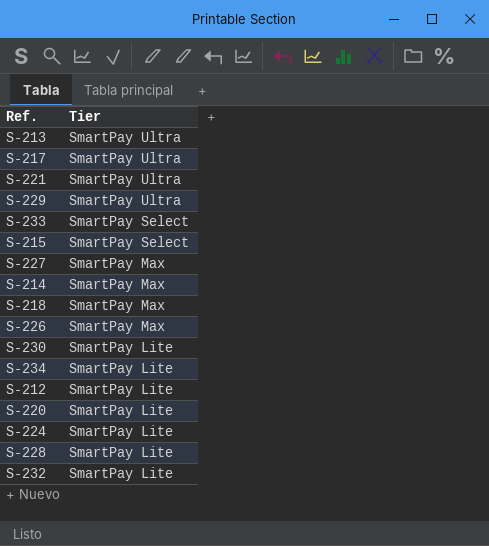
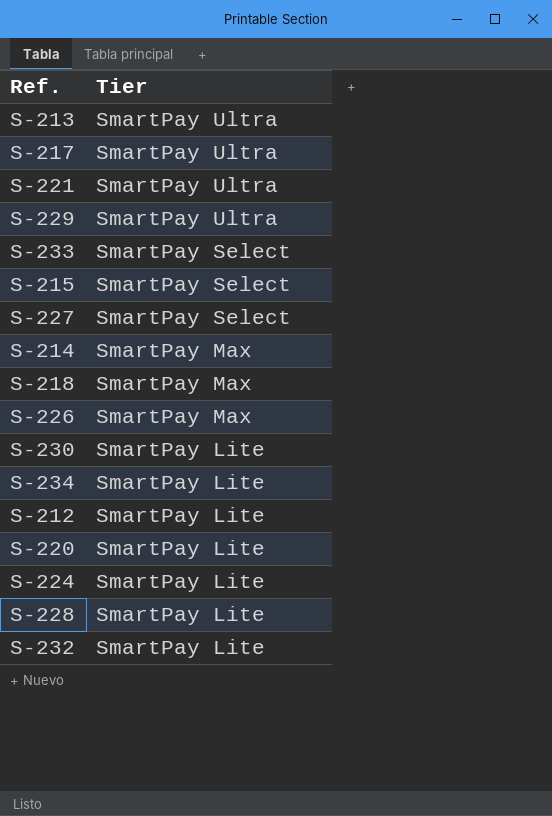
S-227 | Tier: SmartPay Max -> SmartPay Select

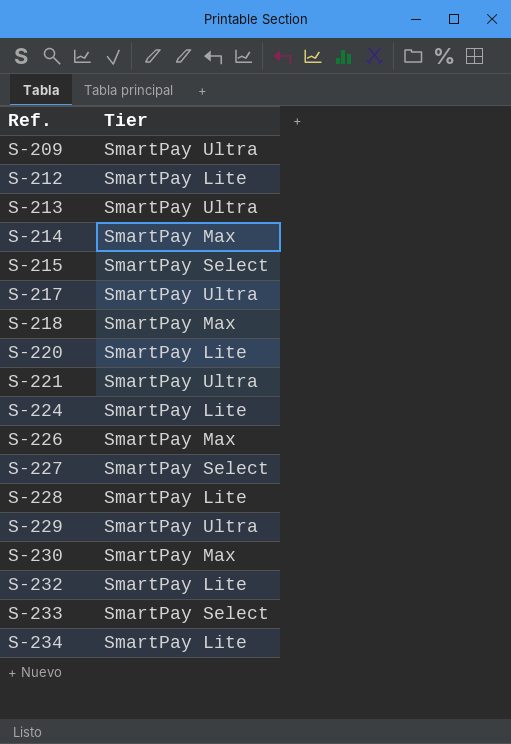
row order: Tier descending -> Ref. ascending
row S-209: none -> SmartPay Ultra
S-230 | Tier: SmartPay Lite -> SmartPay Max

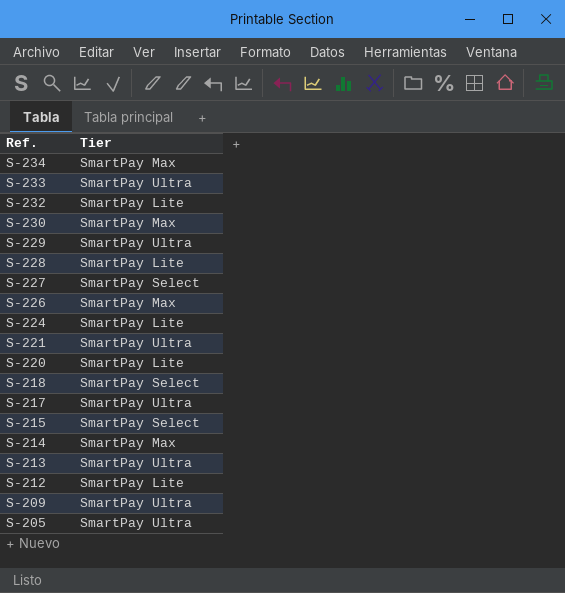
row order: Ref. ascending -> Ref. descending
S-234 | Tier: SmartPay Lite -> SmartPay Max
S-233 | Tier: SmartPay Select -> SmartPay Ultra
S-218 | Tier: SmartPay Max -> SmartPay Select
row S-205: none -> SmartPay Ultra

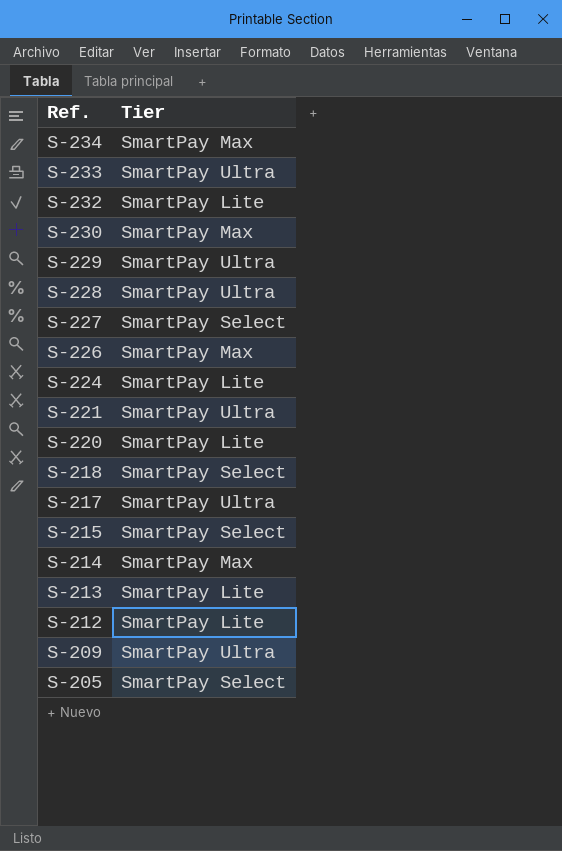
S-228 | Tier: SmartPay Lite -> SmartPay Ultra
S-213 | Tier: SmartPay Ultra -> SmartPay Lite
S-205 | Tier: SmartPay Ultra -> SmartPay Select

